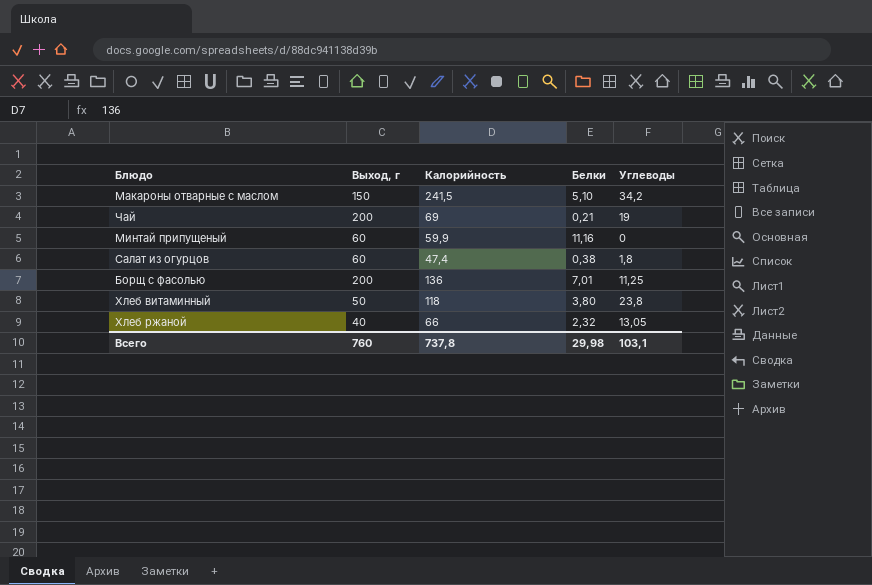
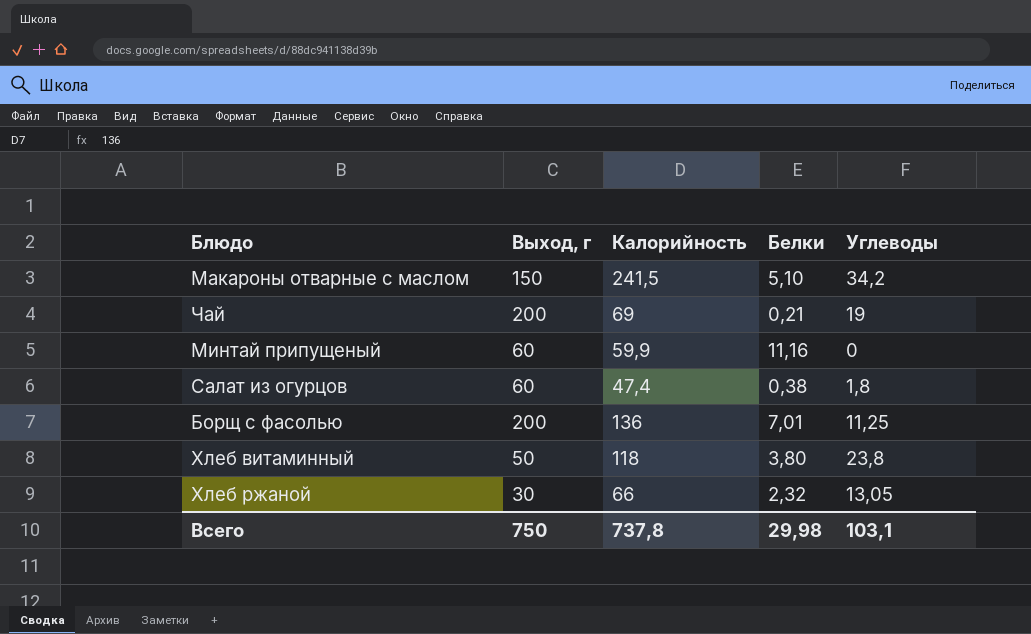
Хлеб ржаной | Выход, г: 40 -> 30
Всего | Выход, г: 760 -> 750

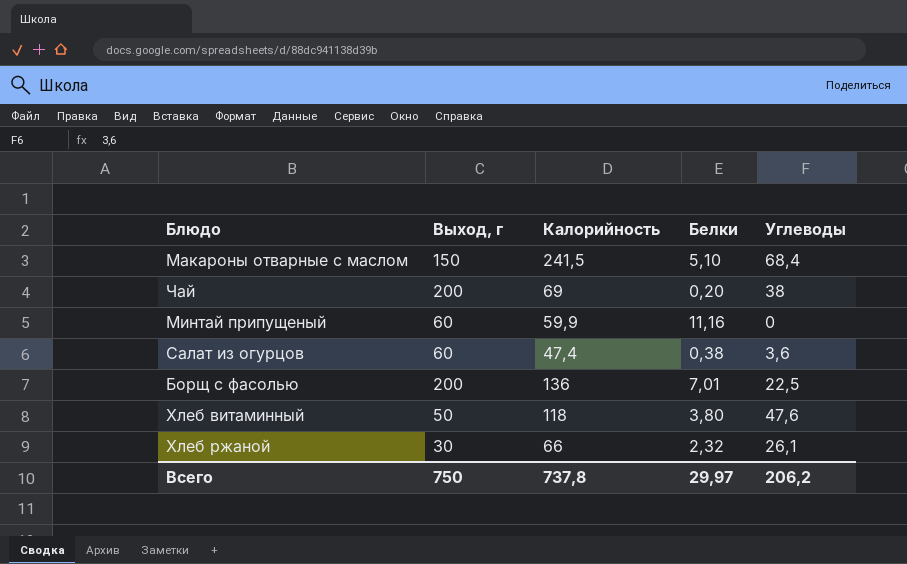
Макароны отварные с маслом | Углеводы: 34,2 -> 68,4
Чай | Белки: 0,21 -> 0,20
Чай | Углеводы: 19 -> 38
Салат из огурцов | Углеводы: 1,8 -> 3,6
Борщ с фасолью | Углеводы: 11,25 -> 22,5
Хлеб витаминный | Углеводы: 23,8 -> 47,6
Хлеб ржаной | Углеводы: 13,05 -> 26,1
Всего | Белки: 29,98 -> 29,97
Всего | Углеводы: 103,1 -> 206,2

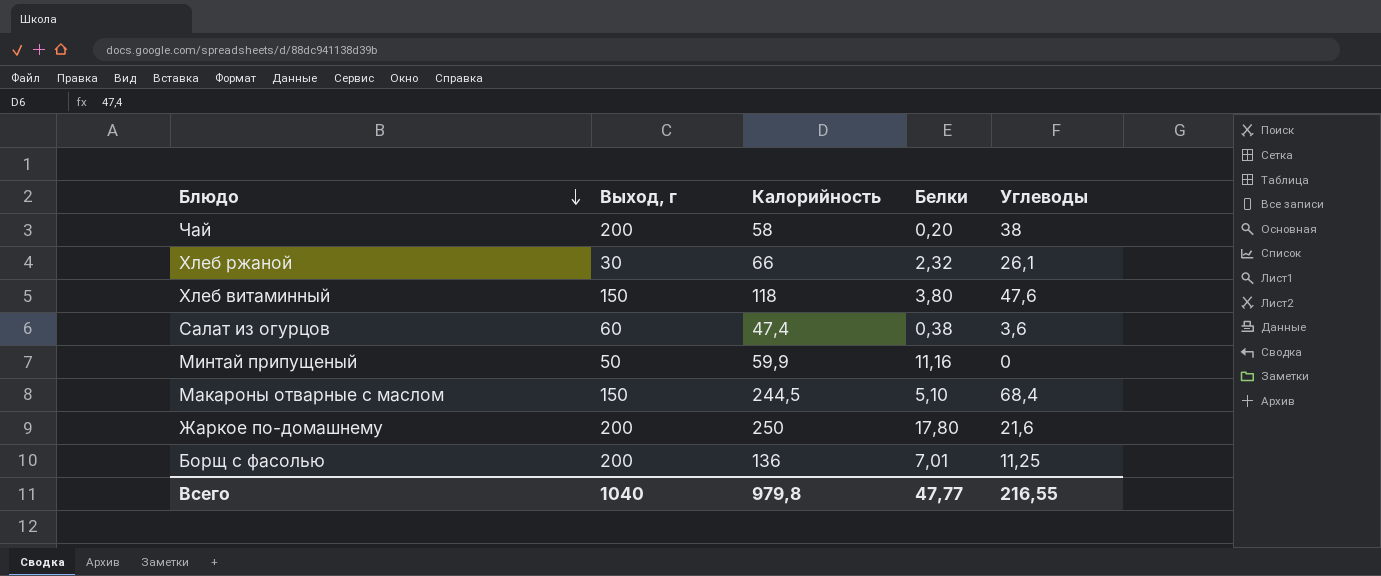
row order: none -> Блюдо descending
Чай | Калорийность: 69 -> 58
Хлеб витаминный | Выход, г: 50 -> 150
Минтай припущеный | Выход, г: 60 -> 50
Макароны отварные с маслом | Калорийность: 241,5 -> 244,5
row Жаркое по-домашнему: none -> 200 | 250 | 17,80 | 21,6
Борщ с фасолью | Углеводы: 22,5 -> 11,25
Всего | Выход, г: 750 -> 1040
Всего | Калорийность: 737,8 -> 979,8
Всего | Белки: 29,97 -> 47,77
Всего | Углеводы: 206,2 -> 216,55

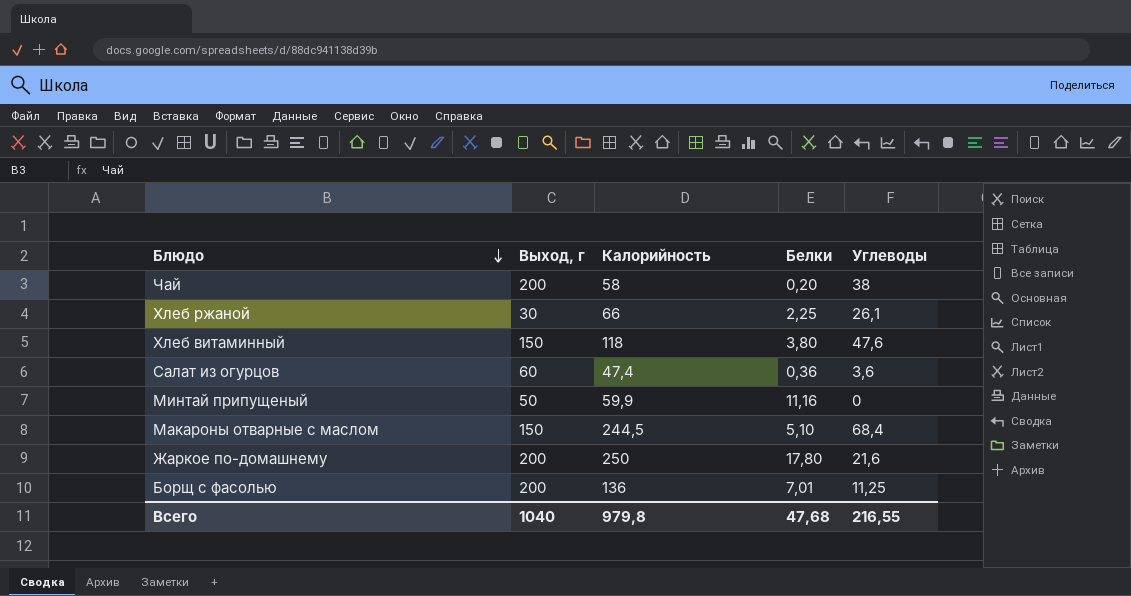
Хлеб ржаной | Белки: 2,32 -> 2,25
Салат из огурцов | Белки: 0,38 -> 0,36
Всего | Белки: 47,77 -> 47,68

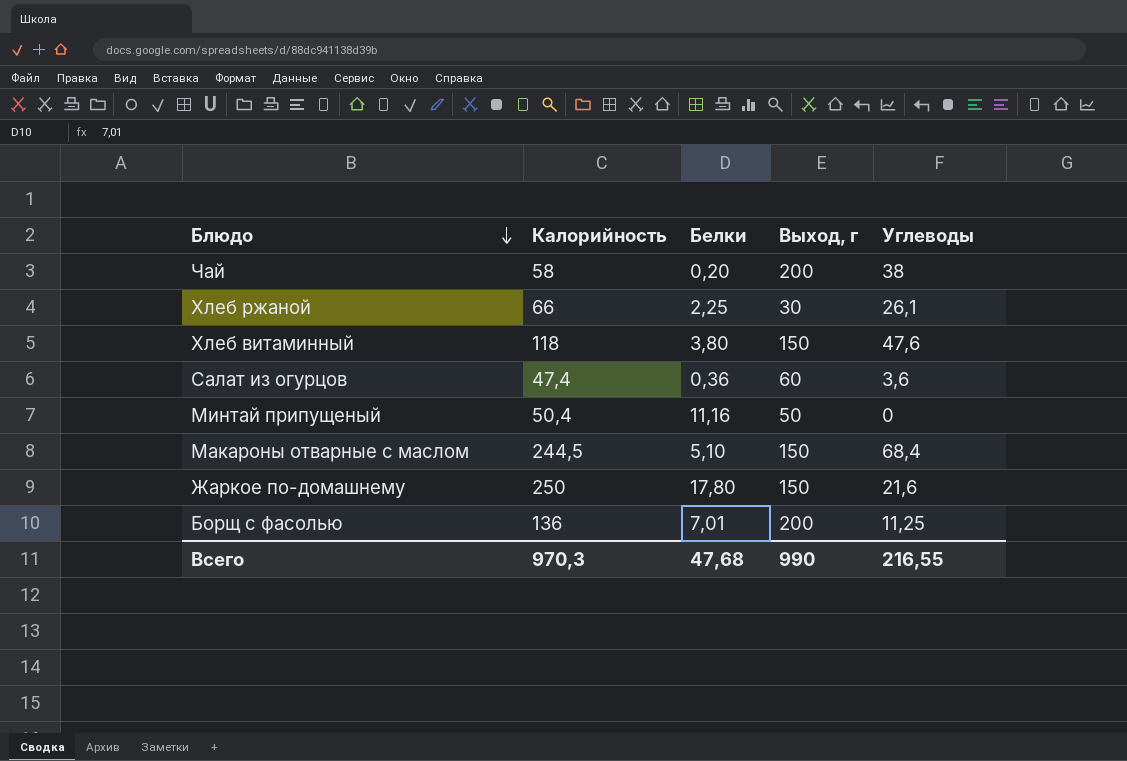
column Выход, г | position: 2 -> 4
Минтай припущеный | Калорийность: 59,9 -> 50,4
Жаркое по-домашнему | Выход, г: 200 -> 150
Всего | Калорийность: 979,8 -> 970,3
Всего | Выход, г: 1040 -> 990

